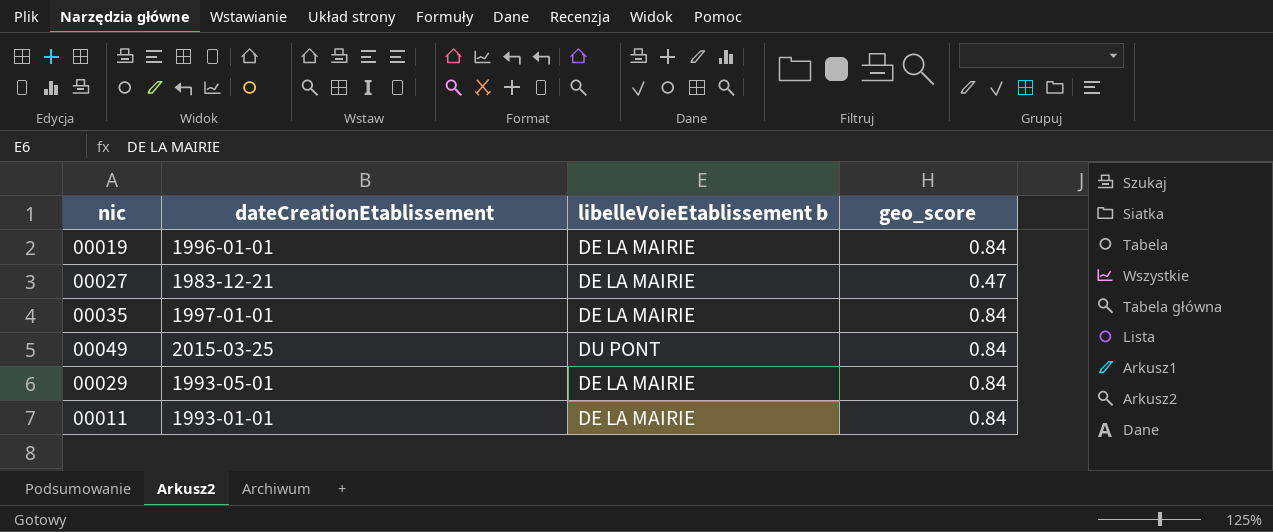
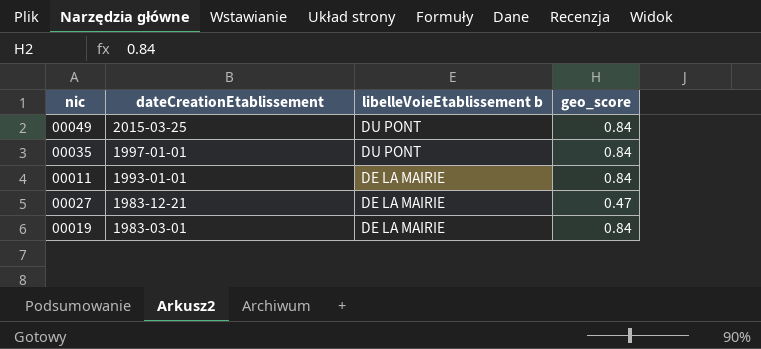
row order: none -> dateCreationEtablissement descending
row 00029: 1993-05-01 | DE LA MAIRIE | 0.84 -> none
00035 | libelleVoieEtablissement b: DE LA MAIRIE -> DU PONT
00019 | dateCreationEtablissement: 1996-01-01 -> 1983-03-01

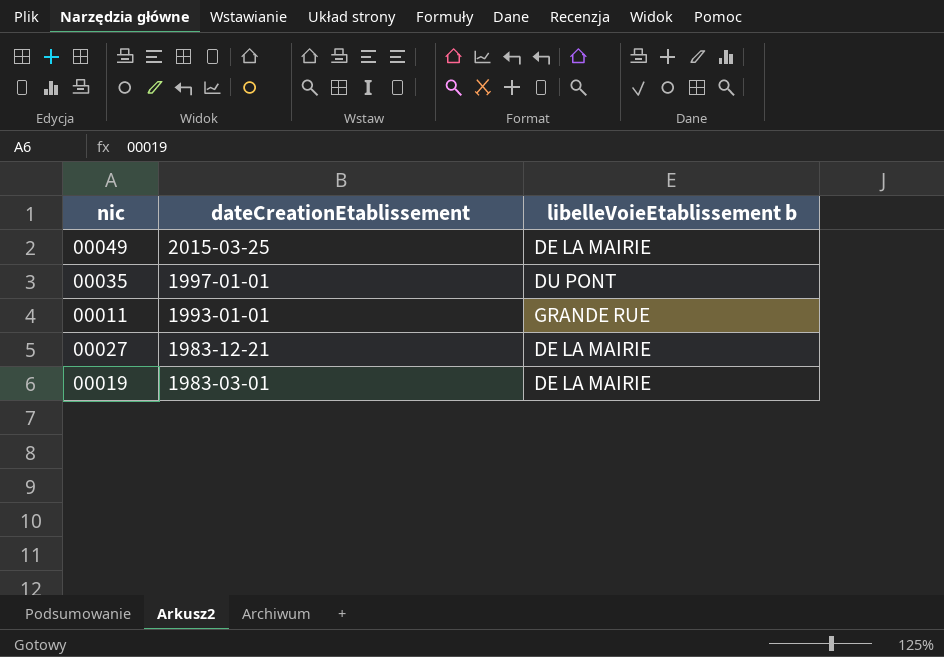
column geo_score | position: 4 -> none
00049 | libelleVoieEtablissement b: DU PONT -> DE LA MAIRIE
00011 | libelleVoieEtablissement b: DE LA MAIRIE -> GRANDE RUE

